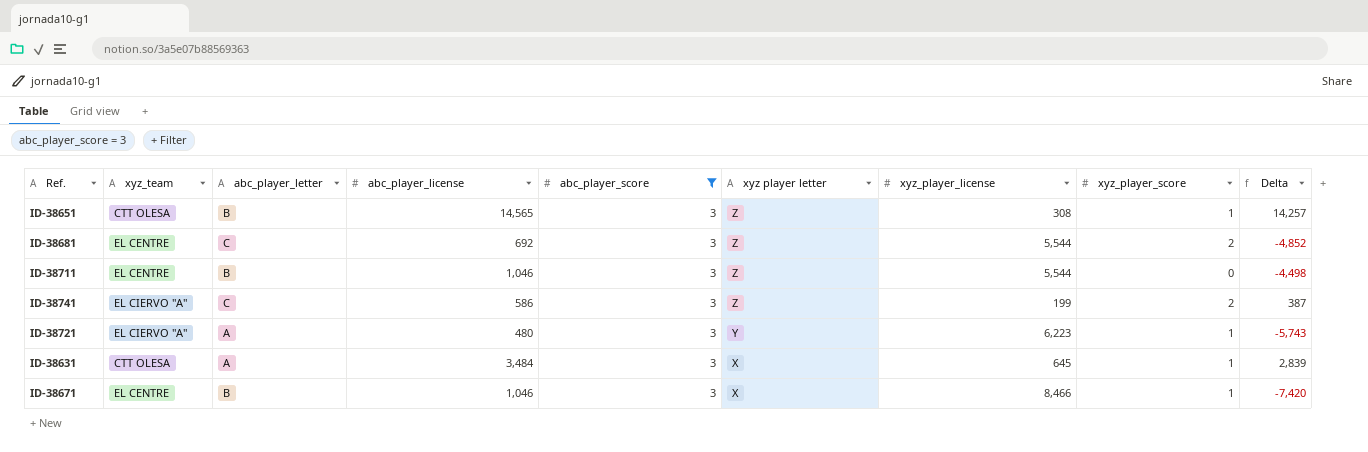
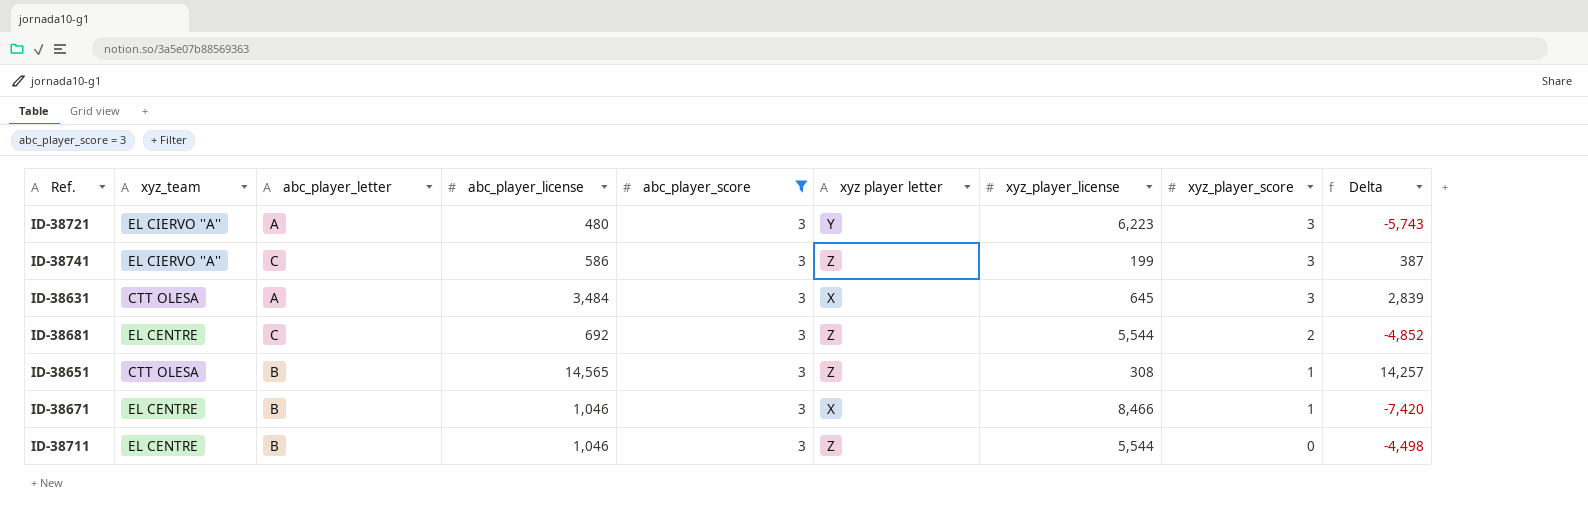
row order: xyz player letter descending -> xyz_player_score descending
ID-38721 | xyz_player_score: 1 -> 3
ID-38741 | xyz_player_score: 2 -> 3
ID-38631 | xyz_player_score: 1 -> 3

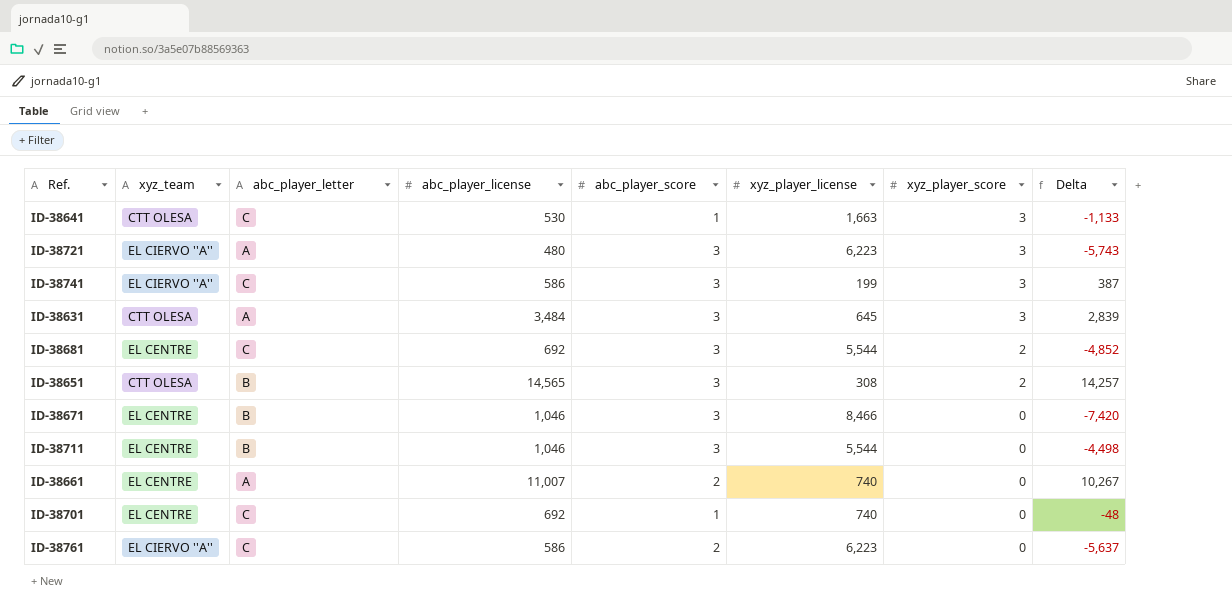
filter: abc_player_score = 3 -> none
column xyz player letter | position: 6 -> none
ID-38651 | xyz_player_score: 1 -> 2
ID-38671 | xyz_player_score: 1 -> 0

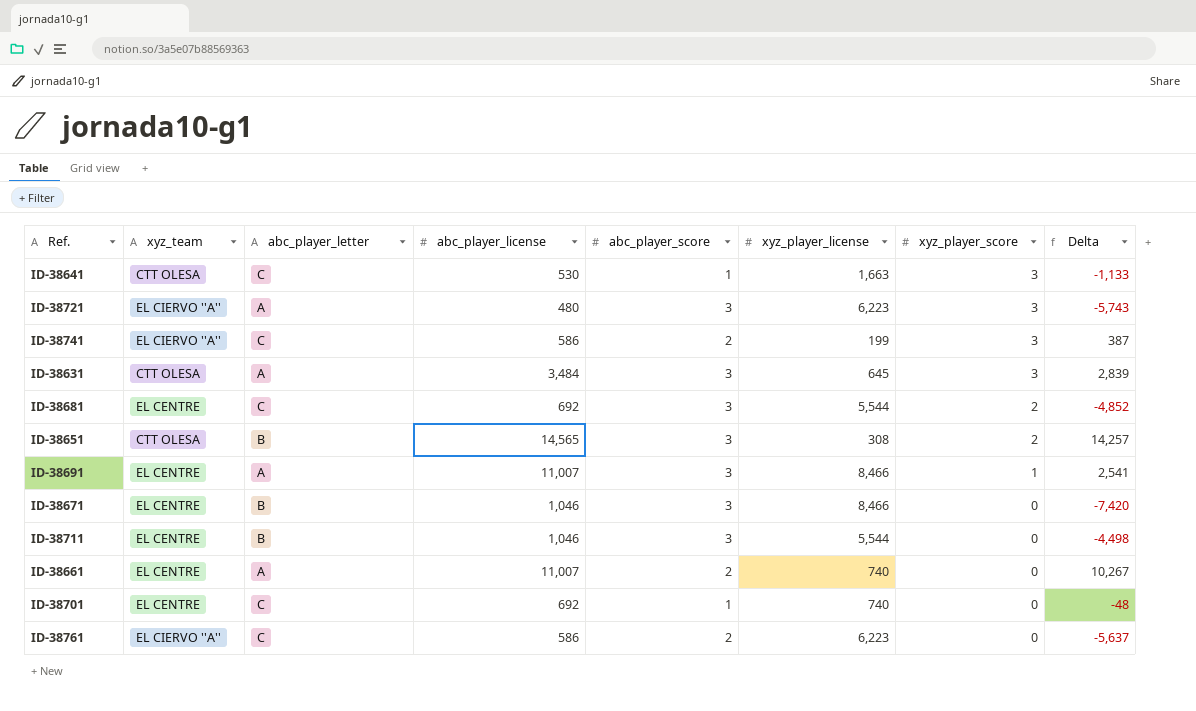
ID-38741 | abc_player_score: 3 -> 2
row ID-38691: none -> EL CENTRE | A | 11,007 | 3 | 8,466 | 1 | 2,541

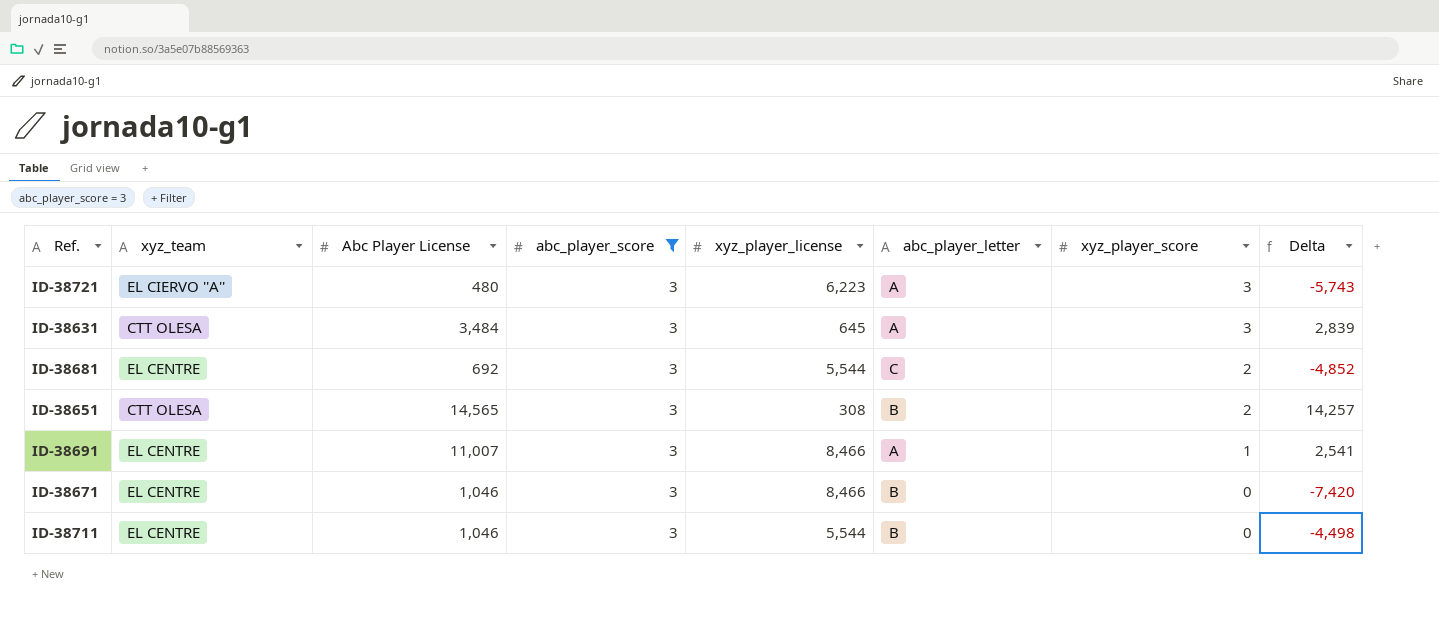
filter: none -> abc_player_score = 3
column name: abc_player_license -> Abc Player License
column abc_player_letter | position: 3 -> 6

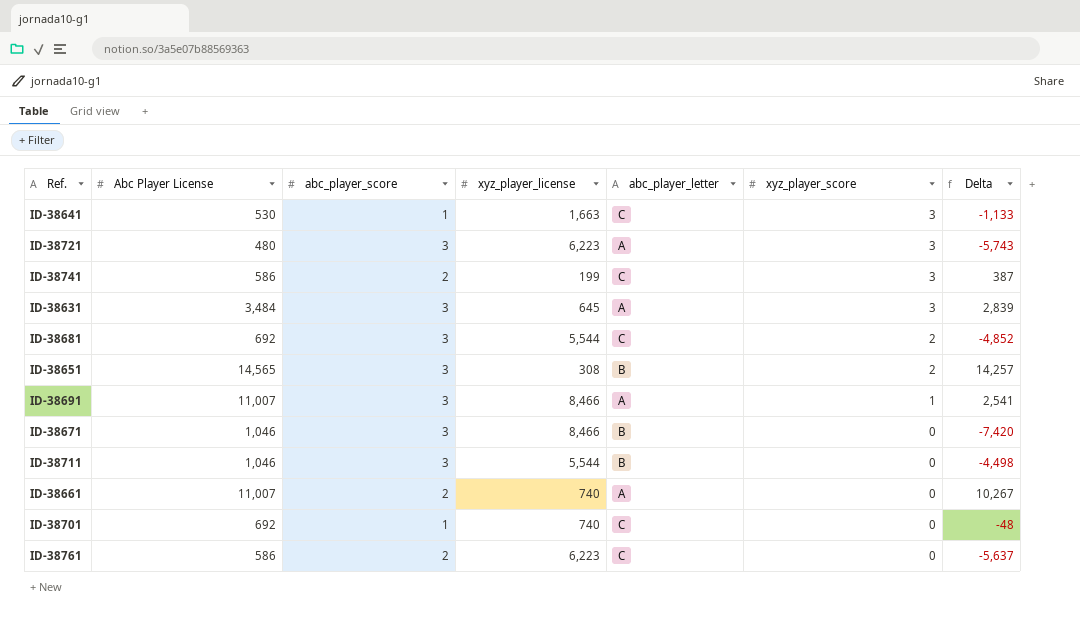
filter: abc_player_score = 3 -> none
column xyz_team | position: 2 -> none

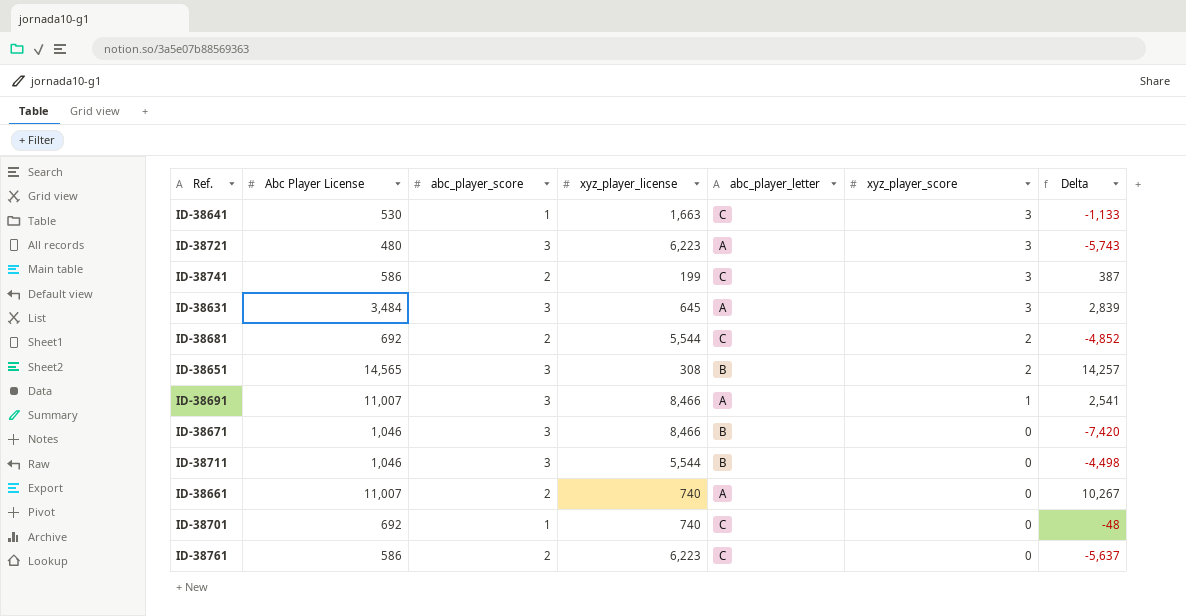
ID-38681 | abc_player_score: 3 -> 2

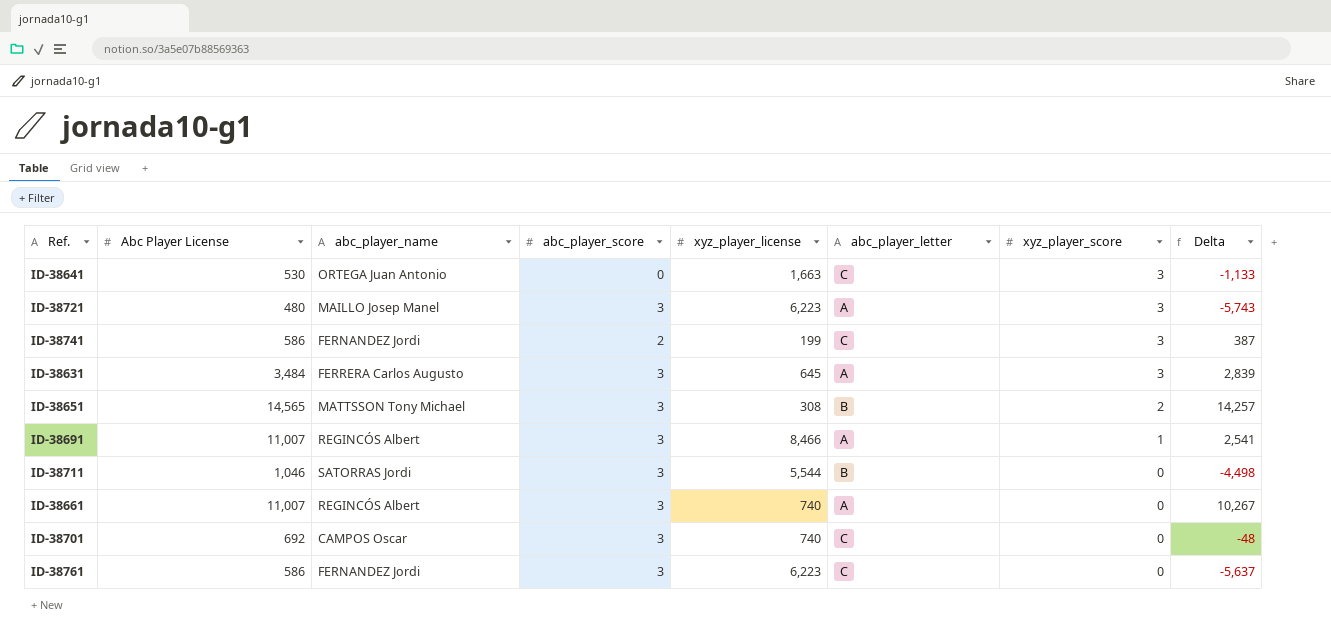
column abc_player_name | position: none -> 3
row ID-38681: 692 | 2 | 5,544 | C | 2 | -4,852 -> none
row ID-38671: 1,046 | 3 | 8,466 | B | 0 | -7,420 -> none
ID-38641 | abc_player_score: 1 -> 0
ID-38661 | abc_player_score: 2 -> 3
ID-38701 | abc_player_score: 1 -> 3
ID-38761 | abc_player_score: 2 -> 3

